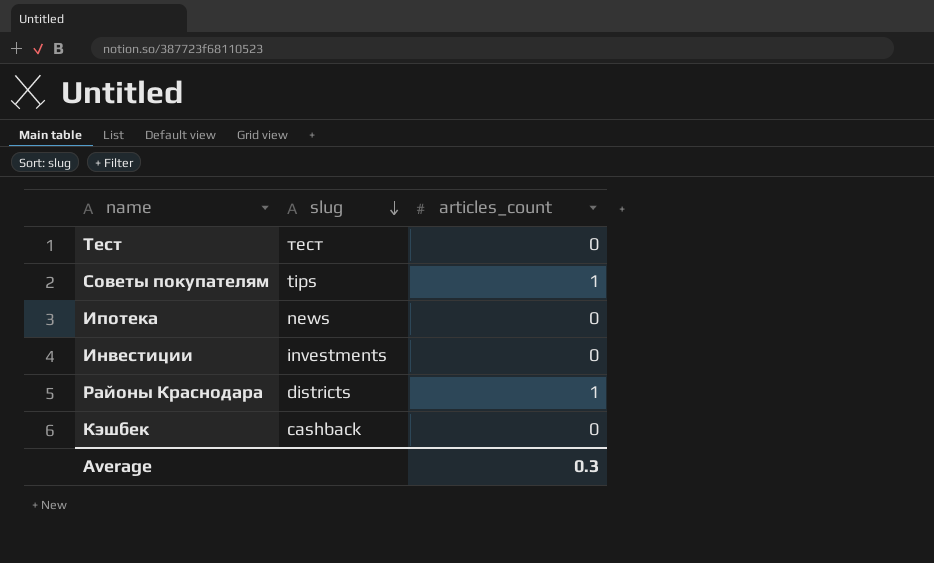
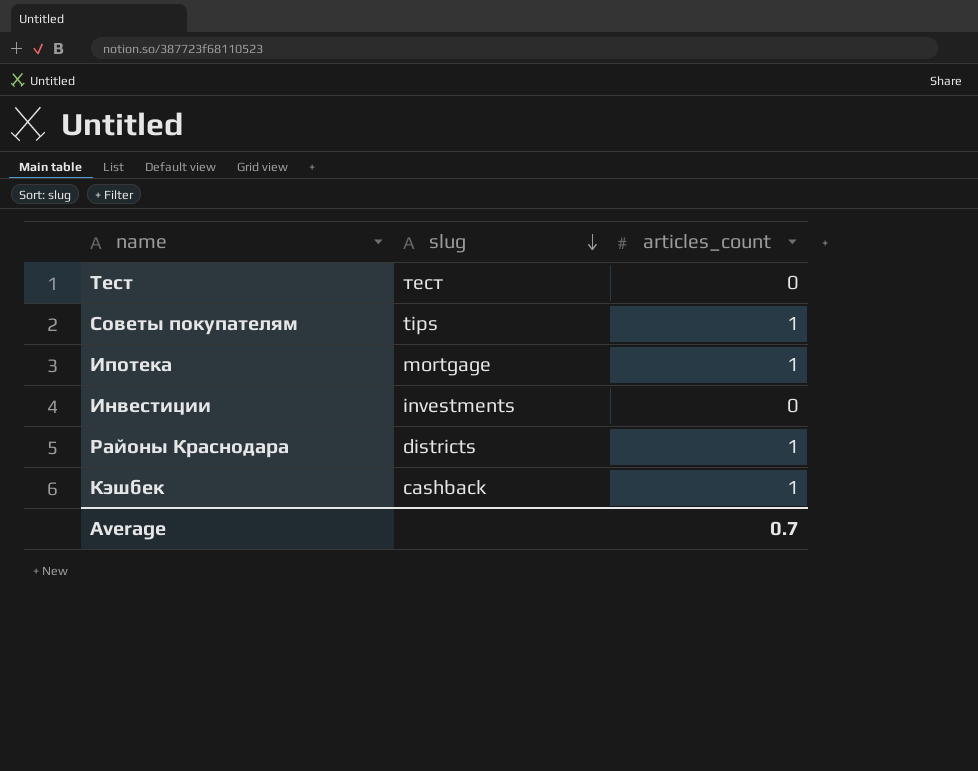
Ипотека | slug: news -> mortgage
Ипотека | articles_count: 0 -> 1
Кэшбек | articles_count: 0 -> 1
Average | articles_count: 0.3 -> 0.7

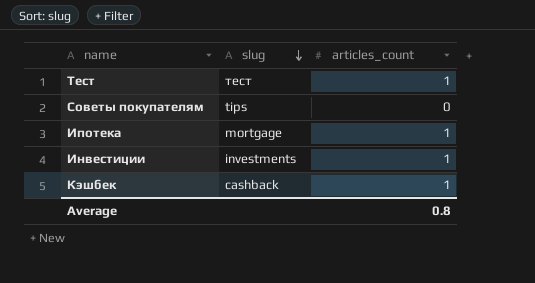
row Районы Краснодара: districts | 1 -> none
Тест | articles_count: 0 -> 1
Советы покупателям | articles_count: 1 -> 0
Инвестиции | articles_count: 0 -> 1
Average | articles_count: 0.7 -> 0.8

